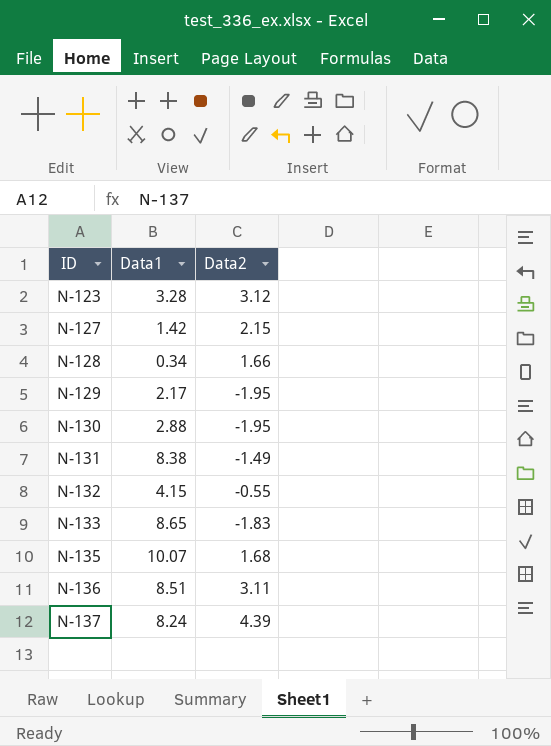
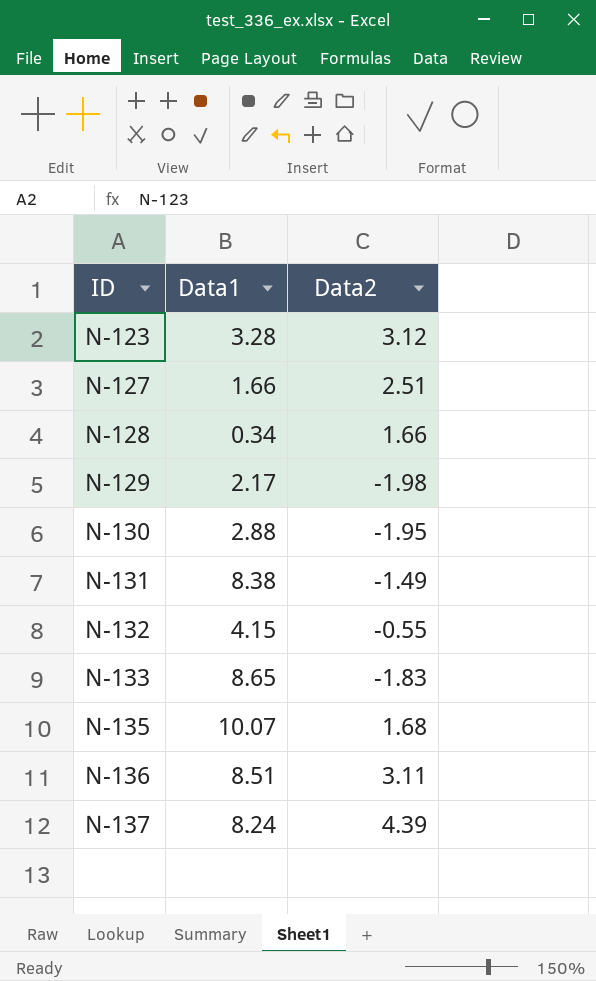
N-127 | Data1: 1.42 -> 1.66
N-127 | Data2: 2.15 -> 2.51
N-129 | Data2: -1.95 -> -1.98

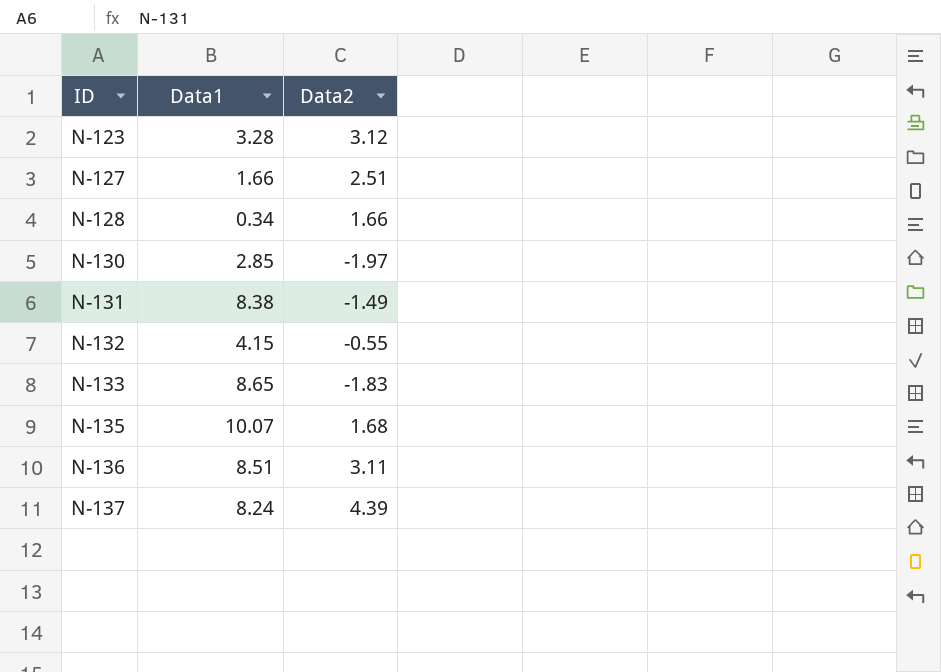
row N-129: 2.17 | -1.98 -> none
N-130 | Data1: 2.88 -> 2.85
N-130 | Data2: -1.95 -> -1.97

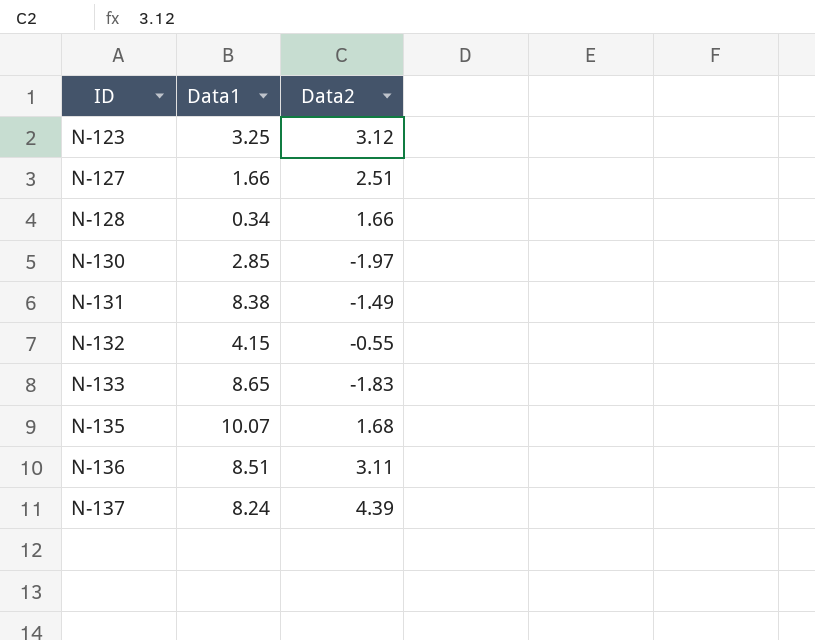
N-123 | Data1: 3.28 -> 3.25

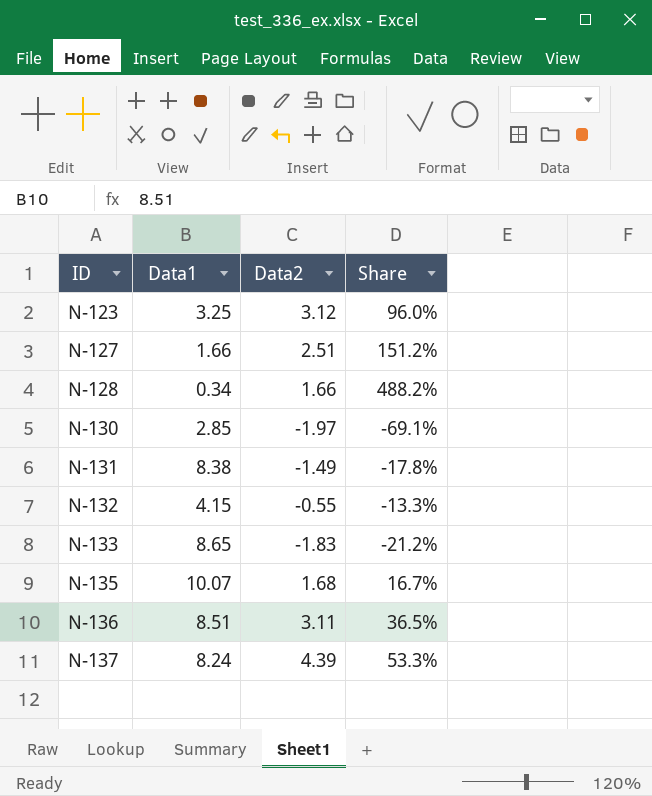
column Share | formula: none -> [Data2] / [Data1]

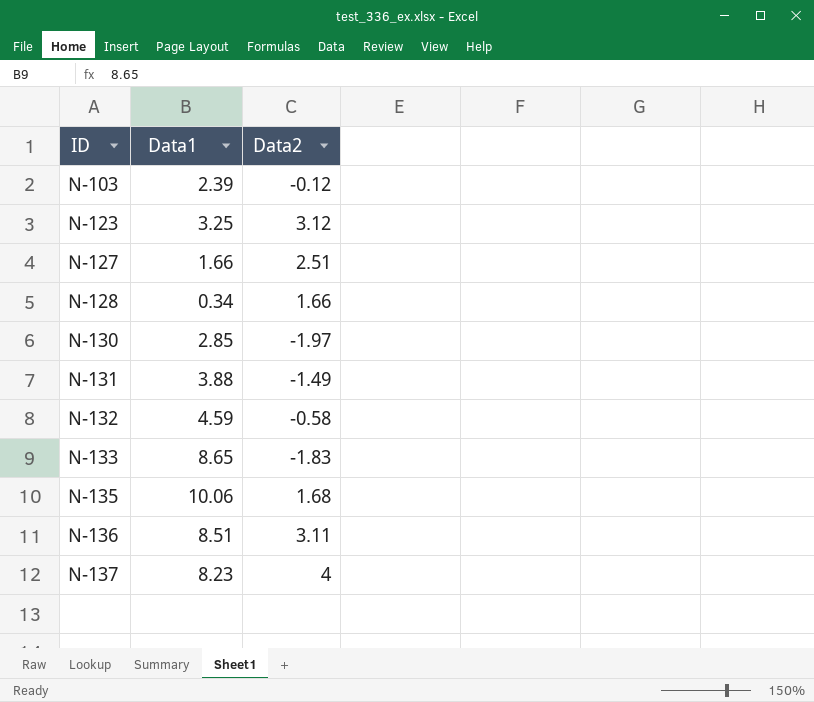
column Share | formula: [Data2] / [Data1] -> none
row N-103: none -> 2.39 | -0.12
N-131 | Data1: 8.38 -> 3.88
N-132 | Data1: 4.15 -> 4.59
N-132 | Data2: -0.55 -> -0.58
N-135 | Data1: 10.07 -> 10.06
N-137 | Data1: 8.24 -> 8.23
N-137 | Data2: 4.39 -> 4

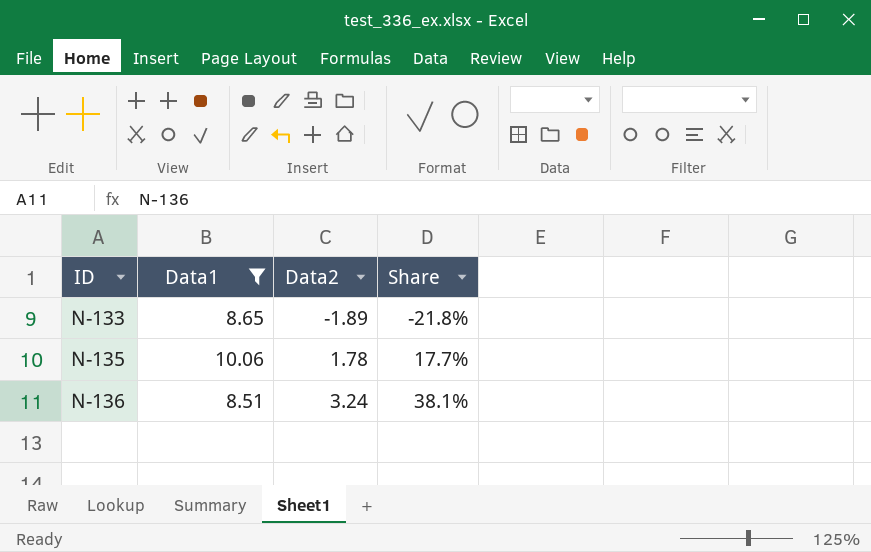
filter: none -> Data1 >= 8.51
column Share | formula: none -> [Data2] / [Data1]
N-133 | Data2: -1.83 -> -1.89
N-135 | Data2: 1.68 -> 1.78
N-136 | Data2: 3.11 -> 3.24

